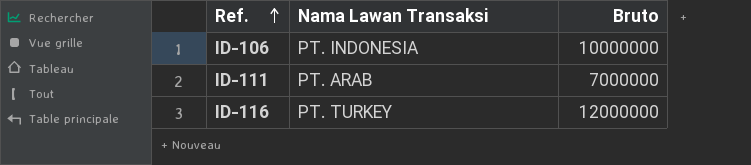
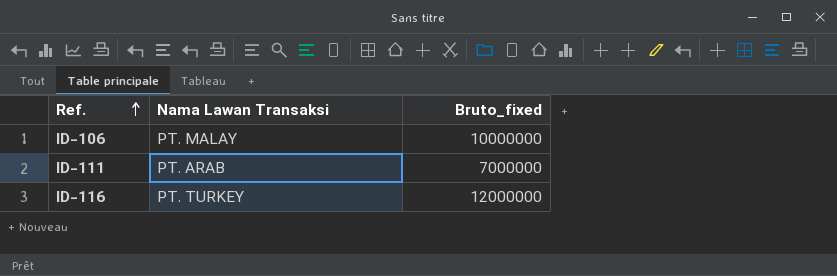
column name: Bruto -> Bruto_fixed
ID-106 | Nama Lawan Transaksi: PT. INDONESIA -> PT. MALAY

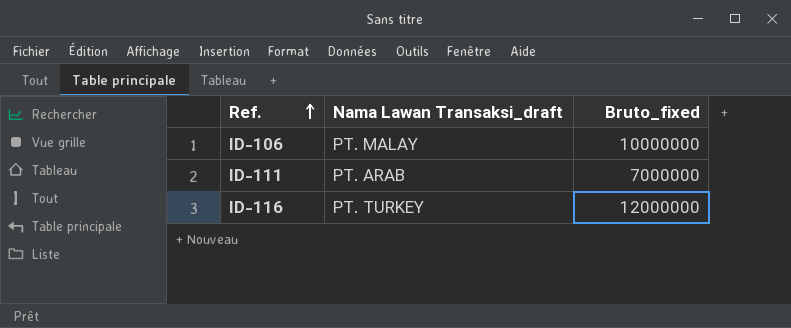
column name: Nama Lawan Transaksi -> Nama Lawan Transaksi_draft

